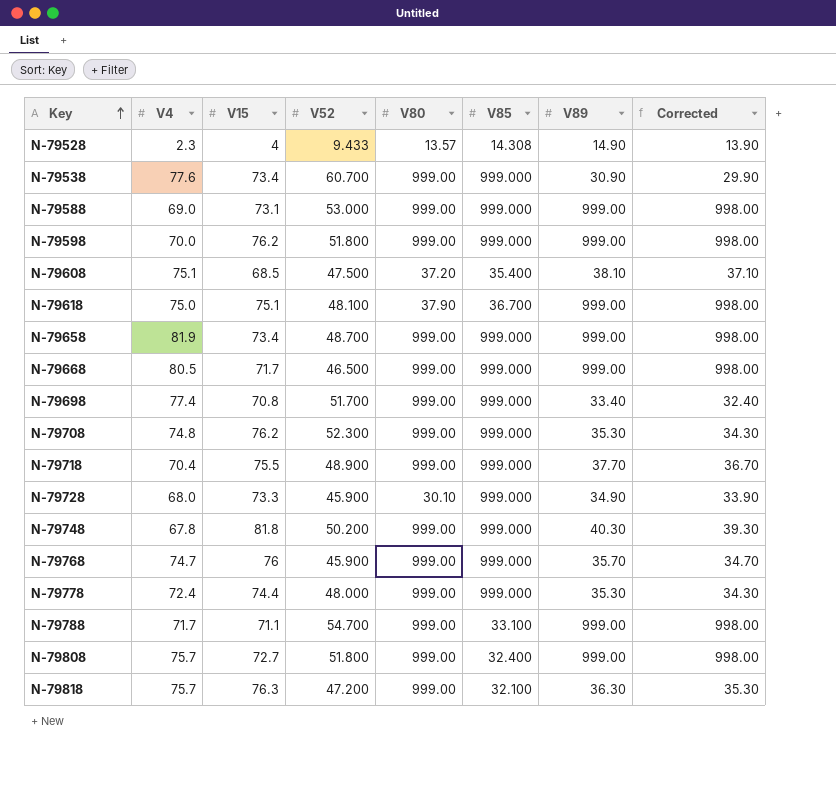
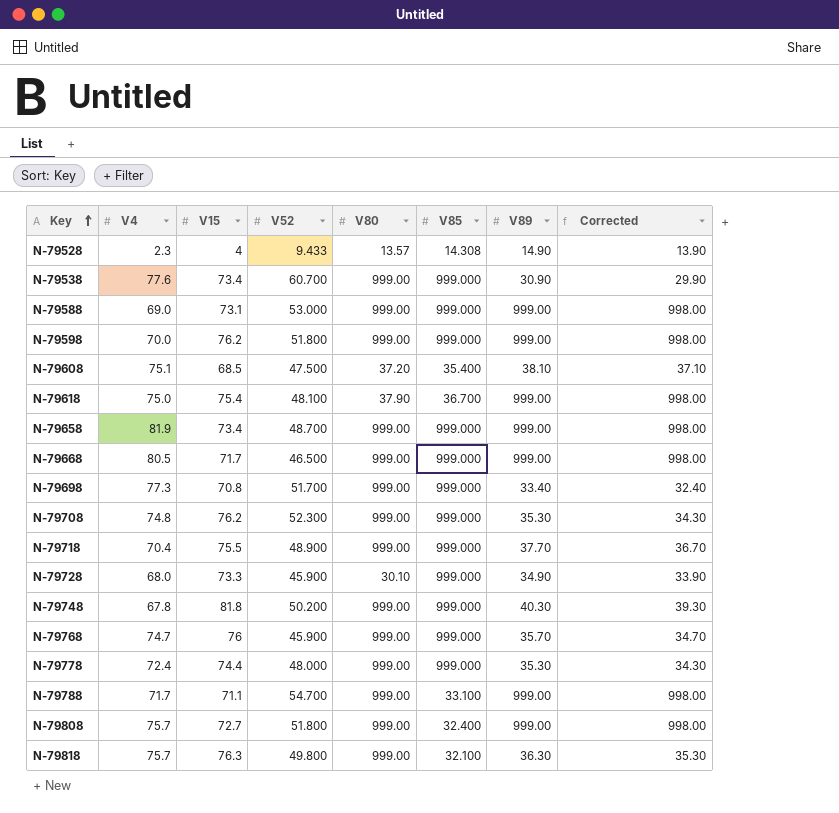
N-79618 | V15: 75.1 -> 75.4
N-79698 | V4: 77.4 -> 77.3
N-79818 | V52: 47.200 -> 49.800

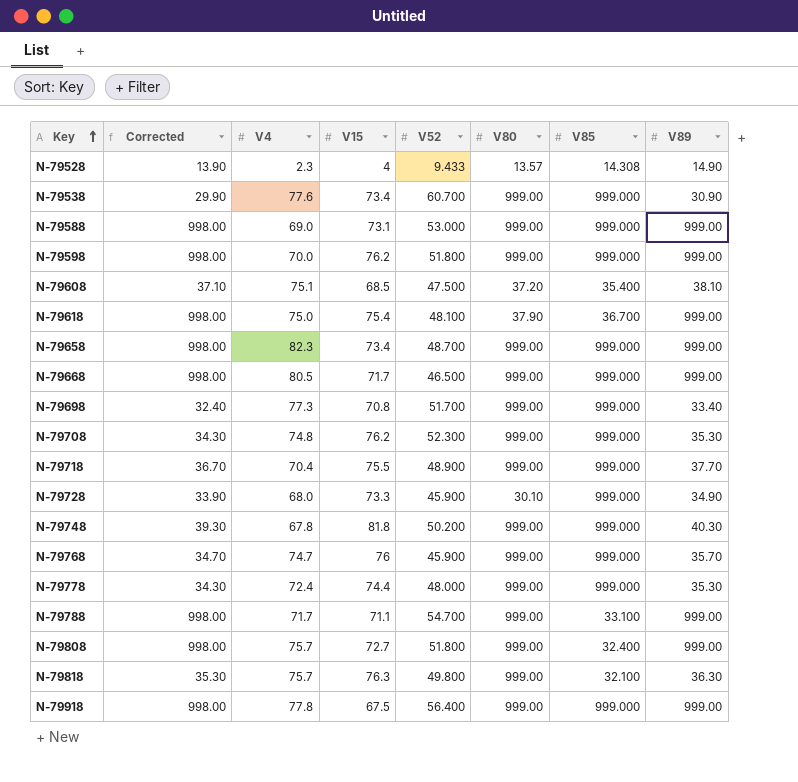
column Corrected | position: 8 -> 2
N-79658 | V4: 81.9 -> 82.3
row N-79918: none -> 998.00 | 77.8 | 67.5 | 56.400 | 999.00 | 999.000 | 999.00

